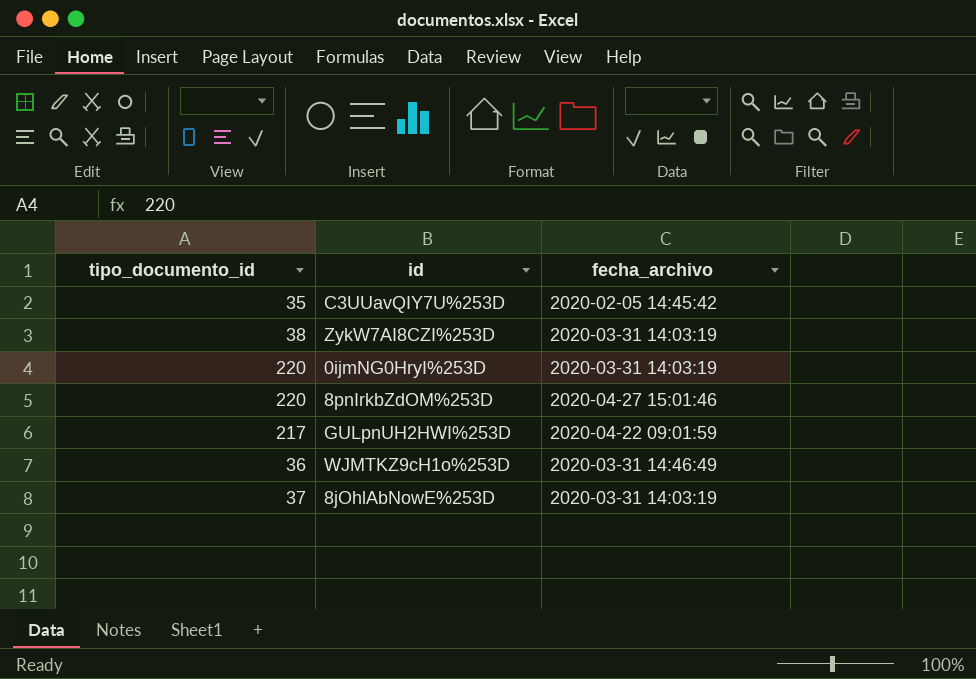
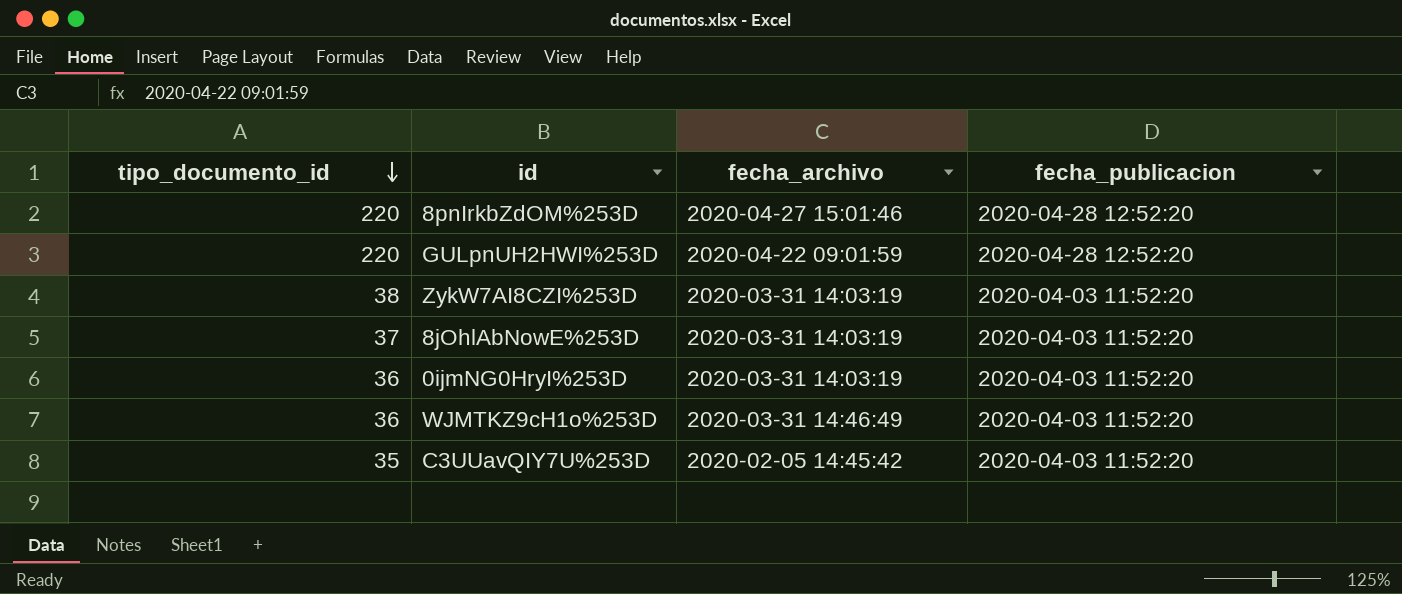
row order: none -> tipo_documento_id descending
column fecha_publicacion | position: none -> 4
GULpnUH2HWI%253D | tipo_documento_id: 217 -> 220
0ijmNG0HryI%253D | tipo_documento_id: 220 -> 36

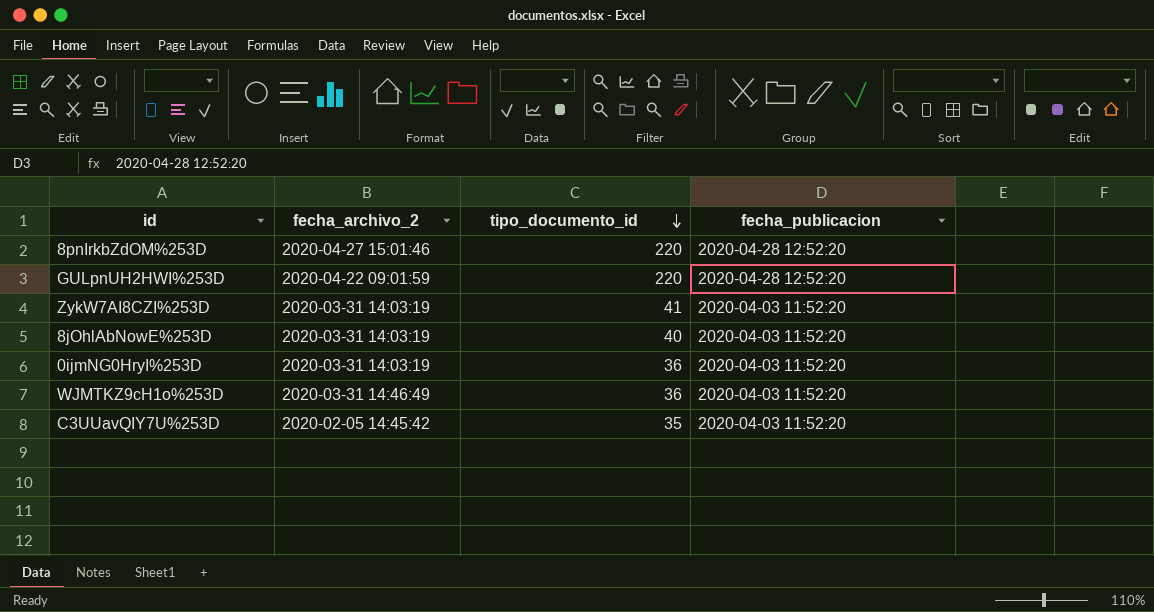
column name: fecha_archivo -> fecha_archivo_2
column tipo_documento_id | position: 1 -> 3
ZykW7AI8CZI%253D | tipo_documento_id: 38 -> 41
8jOhlAbNowE%253D | tipo_documento_id: 37 -> 40

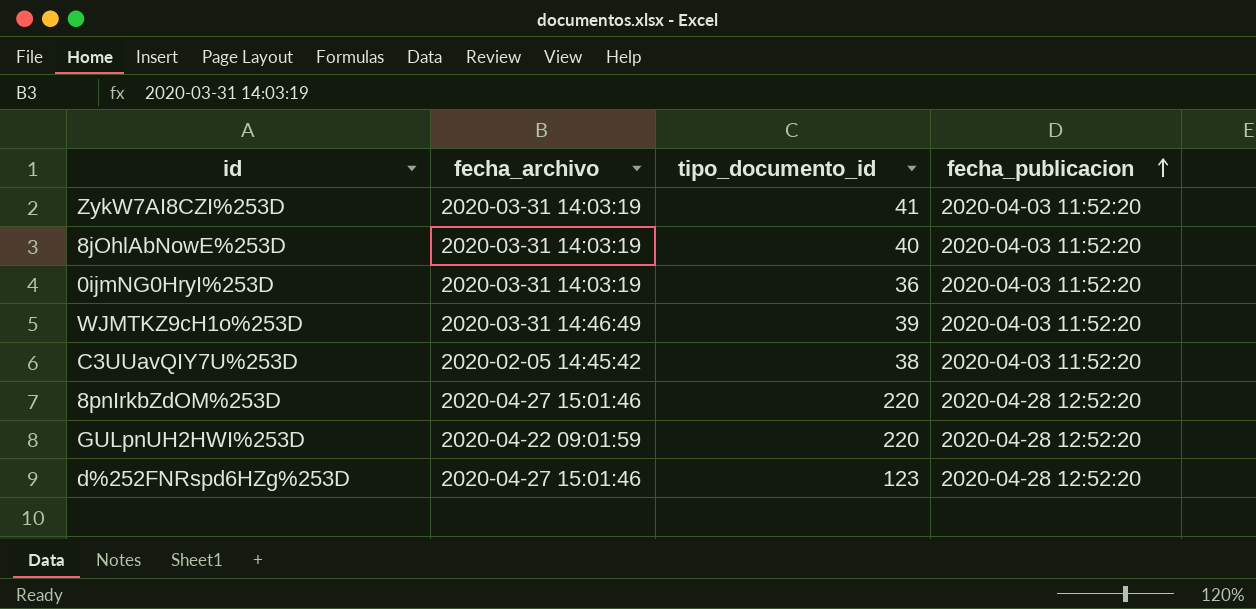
row order: tipo_documento_id descending -> fecha_publicacion ascending
column name: fecha_archivo_2 -> fecha_archivo
WJMTKZ9cH1o%253D | tipo_documento_id: 36 -> 39
C3UUavQIY7U%253D | tipo_documento_id: 35 -> 38
row d%252FNRspd6HZg%253D: none -> 2020-04-27 15:01:46 | 123 | 2020-04-28 12:52:20

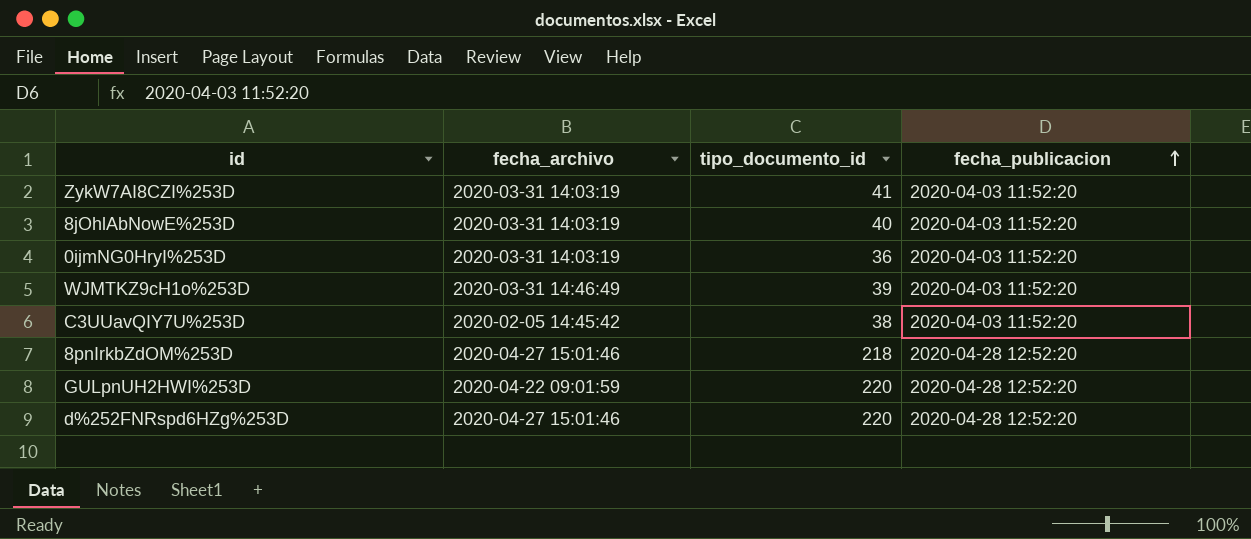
8pnIrkbZdOM%253D | tipo_documento_id: 220 -> 218
d%252FNRspd6HZg%253D | tipo_documento_id: 123 -> 220

